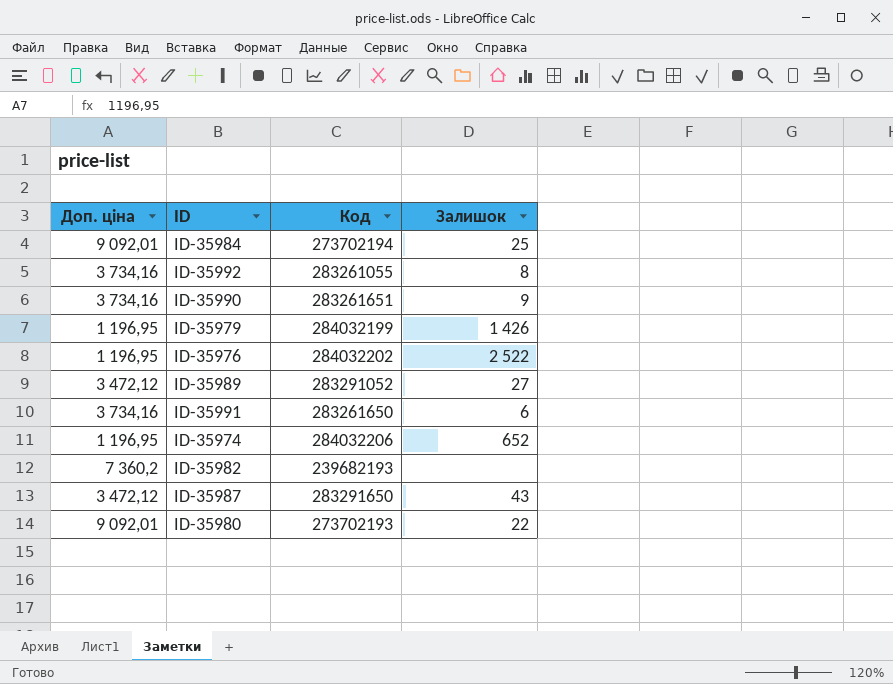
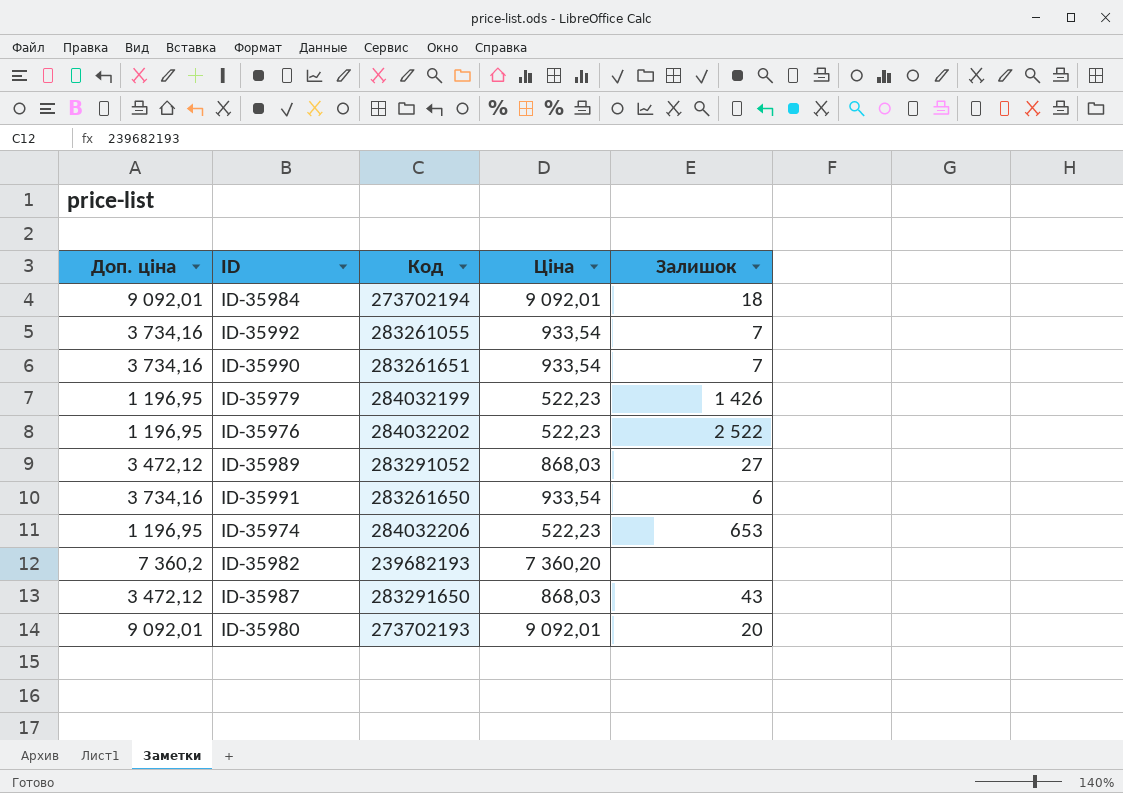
column Ціна | position: none -> 4
ID-35984 | Залишок: 25 -> 18
ID-35992 | Залишок: 8 -> 7
ID-35990 | Залишок: 9 -> 7
ID-35974 | Залишок: 652 -> 653
ID-35980 | Залишок: 22 -> 20

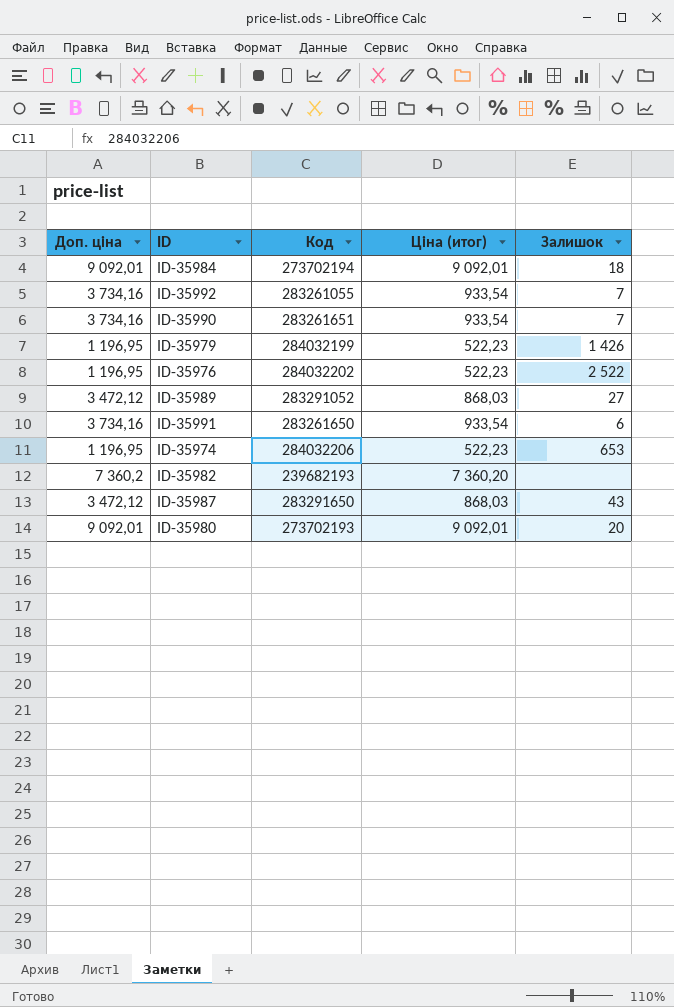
column name: Ціна -> Ціна (итог)

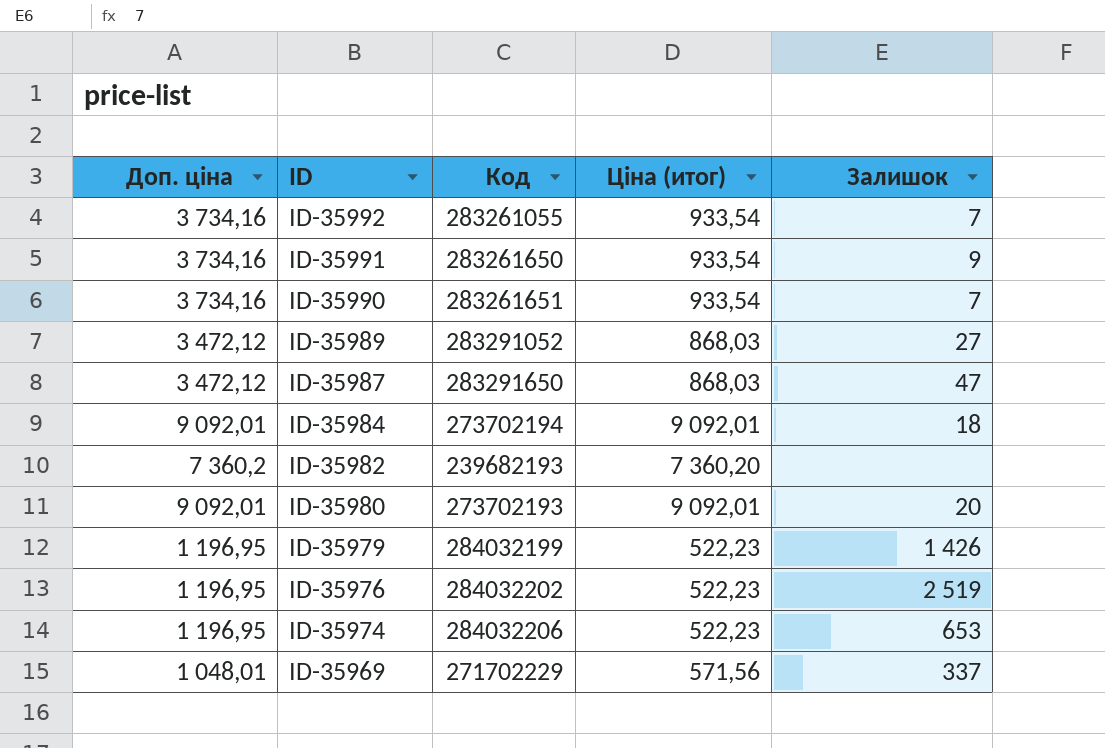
row order: none -> ID descending
ID-35991 | Залишок: 6 -> 9
ID-35987 | Залишок: 43 -> 47
ID-35976 | Залишок: 2 522 -> 2 519
row ID-35969: none -> 1 048,01 | 271702229 | 571,56 | 337

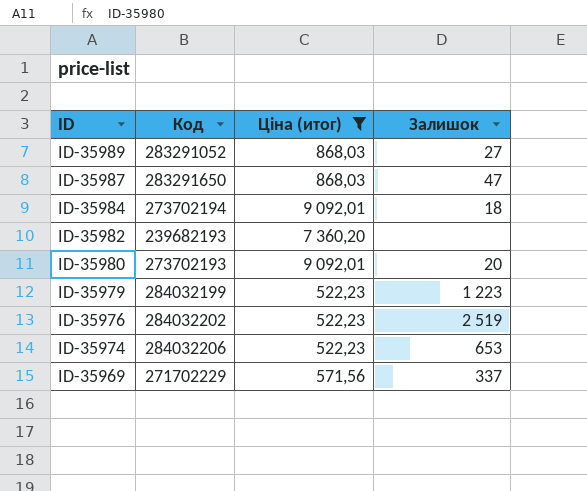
filter: none -> Ціна (итог) != 933,54
column Доп. ціна | position: 1 -> none
ID-35979 | Залишок: 1 426 -> 1 223

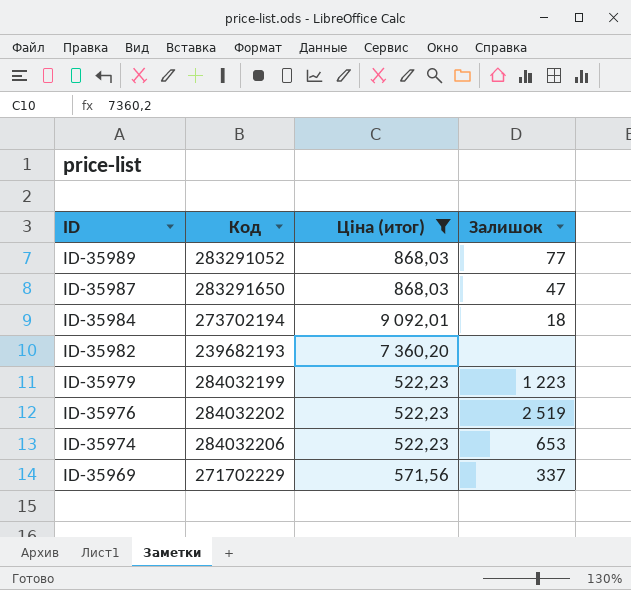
row ID-35980: 273702193 | 9 092,01 | 20 -> none
ID-35989 | Залишок: 27 -> 77

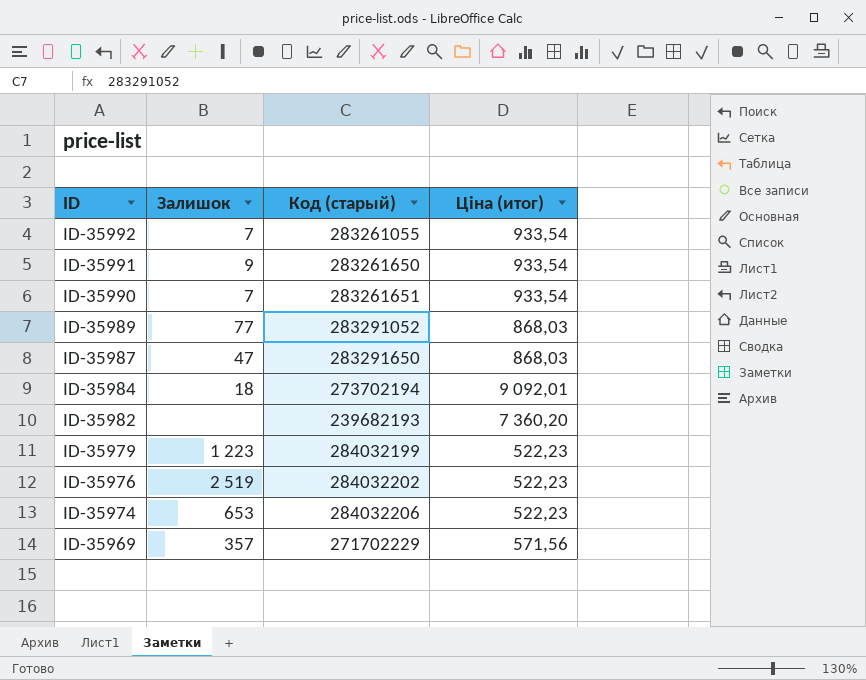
filter: Ціна (итог) != 933,54 -> none
column Залишок | position: 4 -> 2
column name: Код -> Код (старый)
ID-35969 | Залишок: 337 -> 357

